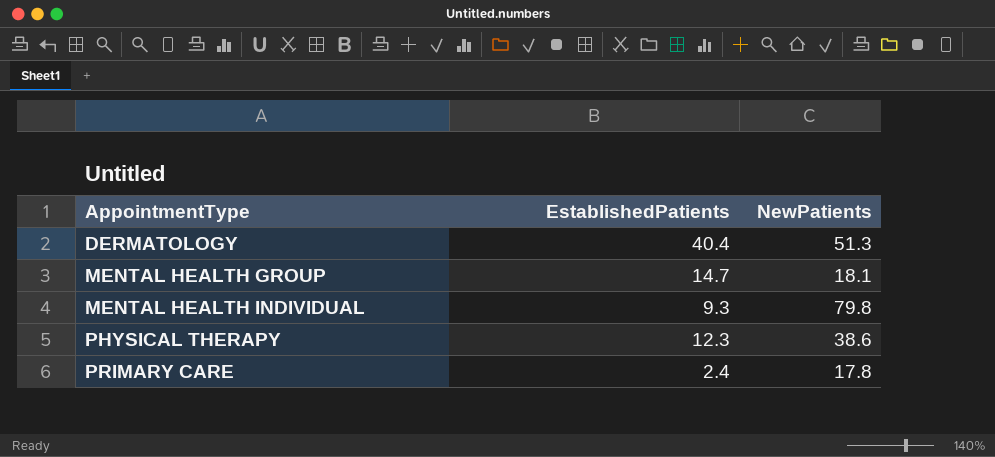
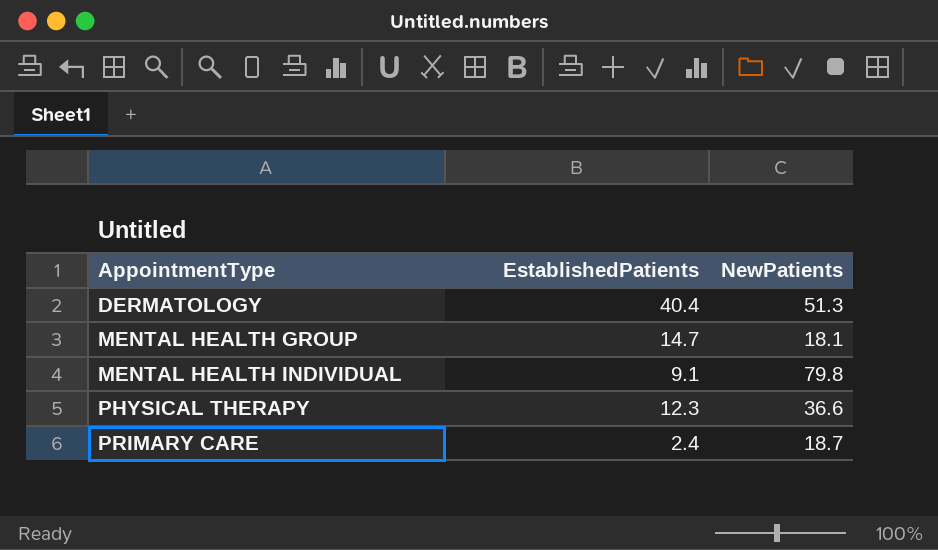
MENTAL HEALTH INDIVIDUAL | EstablishedPatients: 9.3 -> 9.1
PHYSICAL THERAPY | NewPatients: 38.6 -> 36.6
PRIMARY CARE | NewPatients: 17.8 -> 18.7

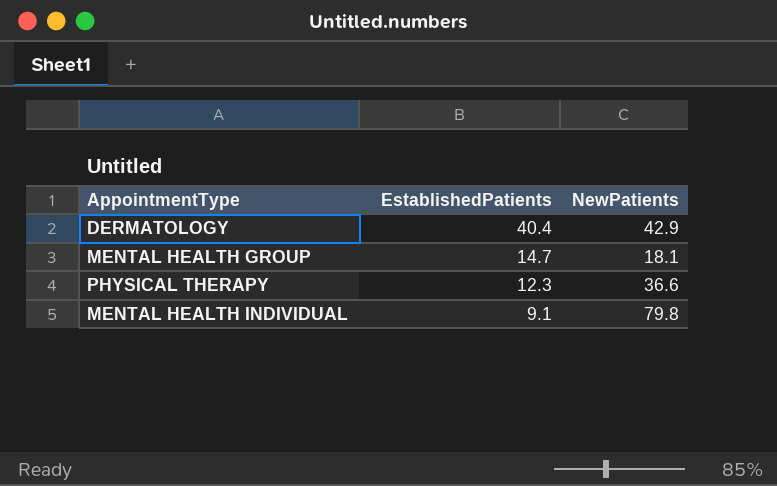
row order: AppointmentType ascending -> EstablishedPatients descending
row PRIMARY CARE: 2.4 | 18.7 -> none
DERMATOLOGY | NewPatients: 51.3 -> 42.9

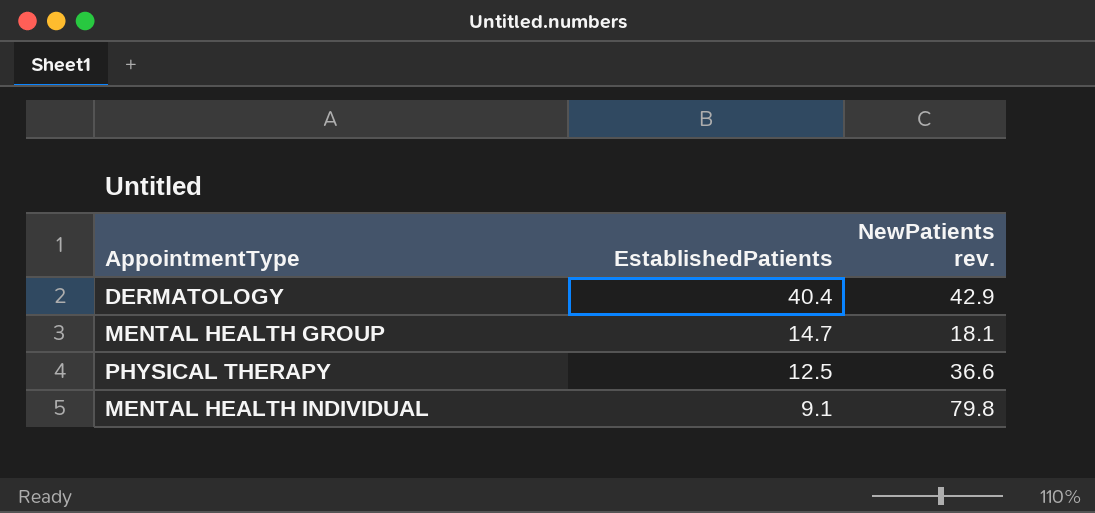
column name: NewPatients -> NewPatients rev.
PHYSICAL THERAPY | EstablishedPatients: 12.3 -> 12.5

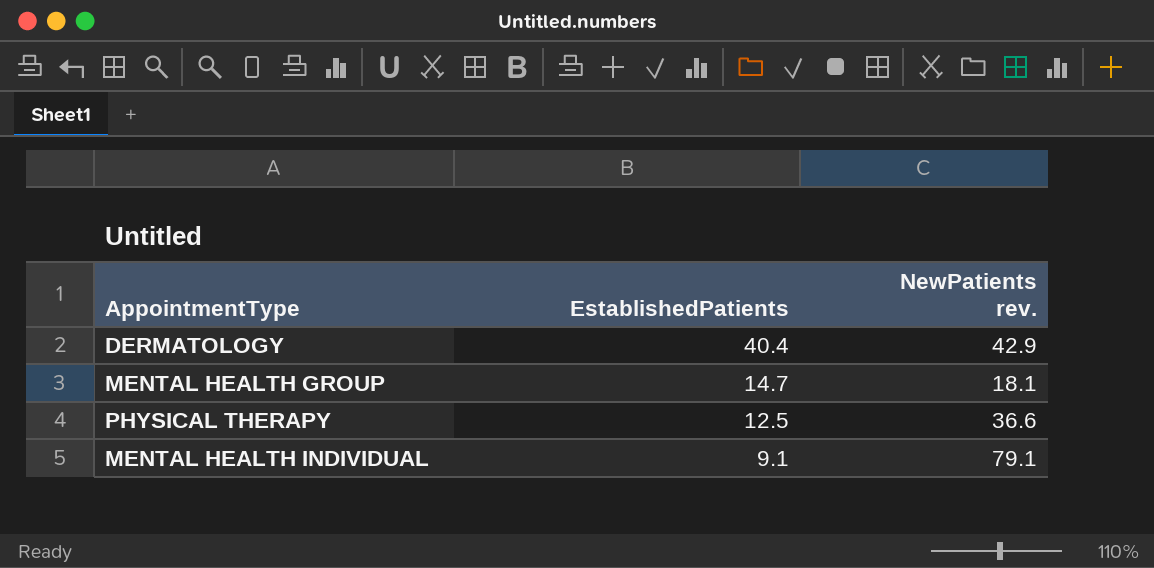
MENTAL HEALTH INDIVIDUAL | NewPatients rev.: 79.8 -> 79.1

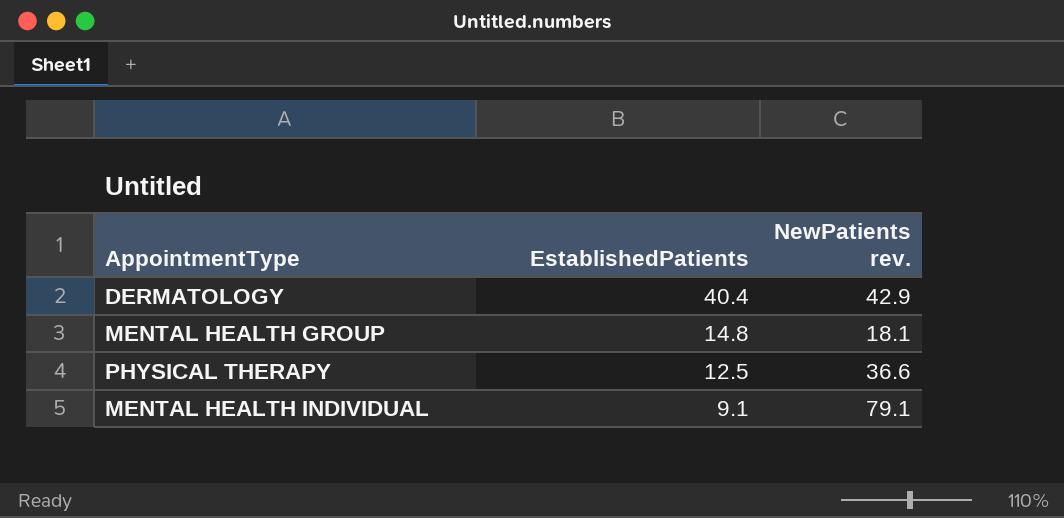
MENTAL HEALTH GROUP | EstablishedPatients: 14.7 -> 14.8

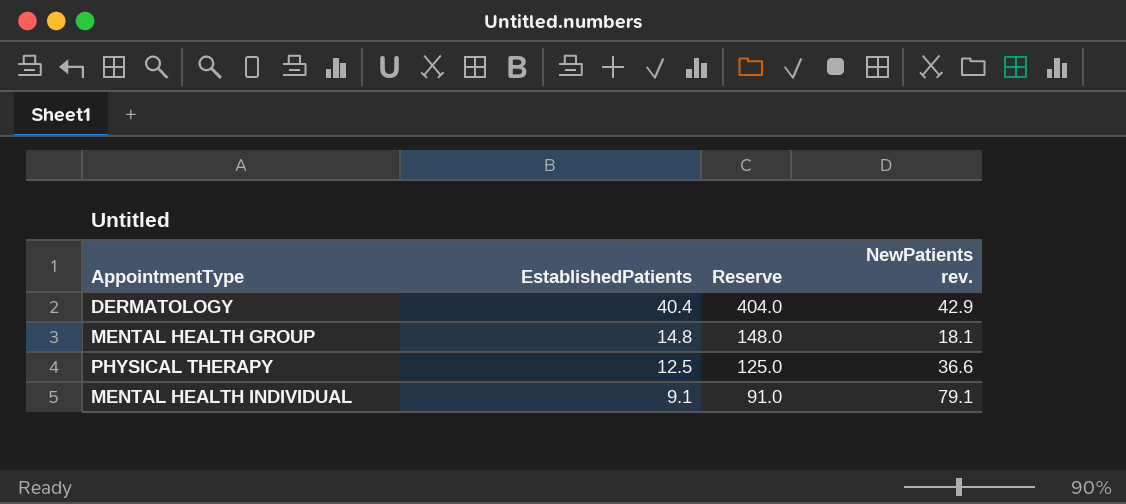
column Reserve | formula: none -> [EstablishedPatients] * 10

